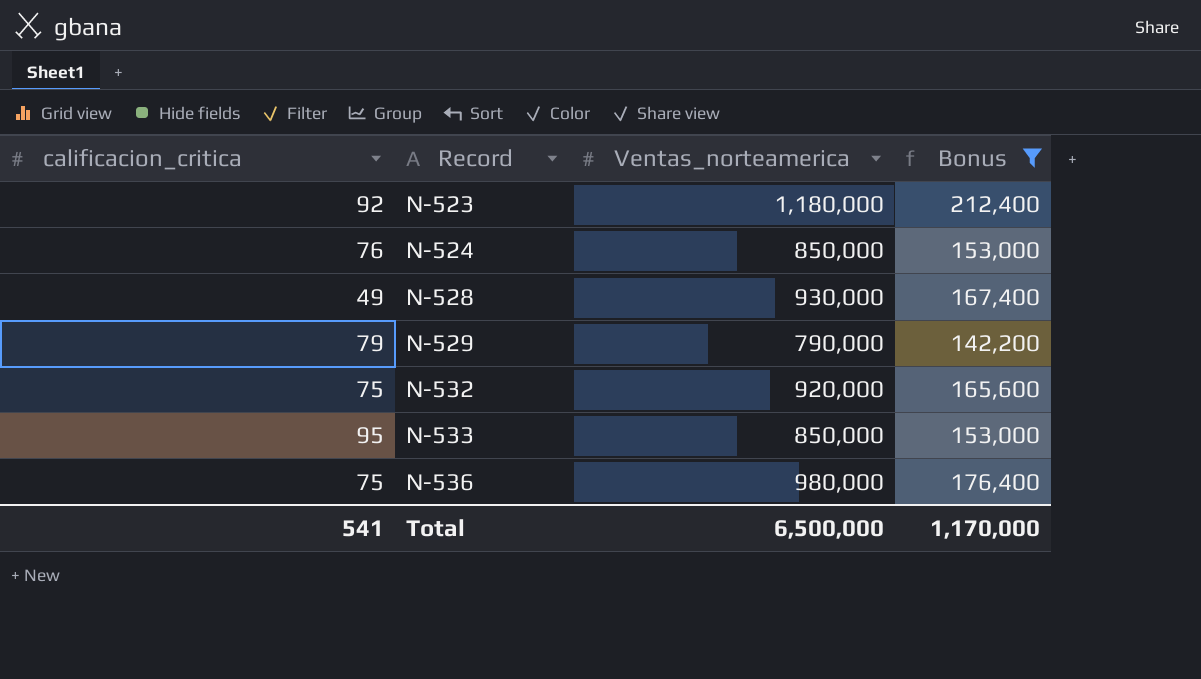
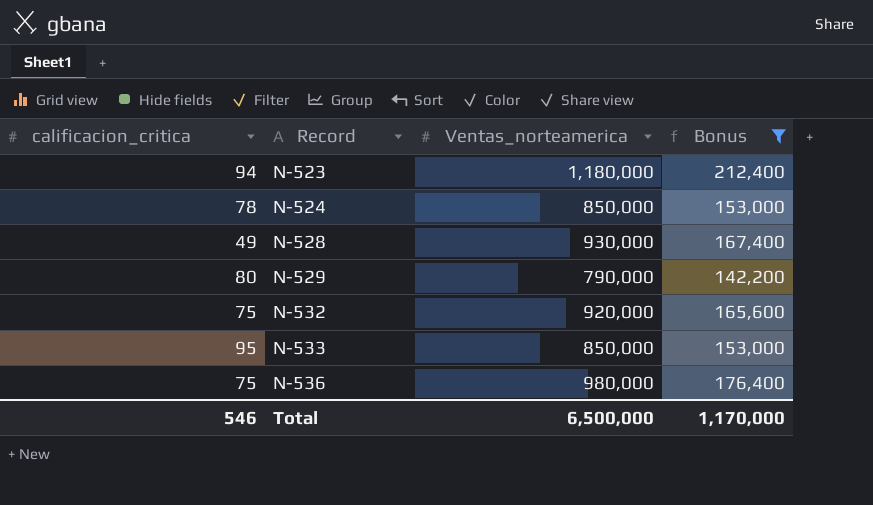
N-523 | calificacion_critica: 92 -> 94
N-524 | calificacion_critica: 76 -> 78
N-529 | calificacion_critica: 79 -> 80
Total | calificacion_critica: 541 -> 546

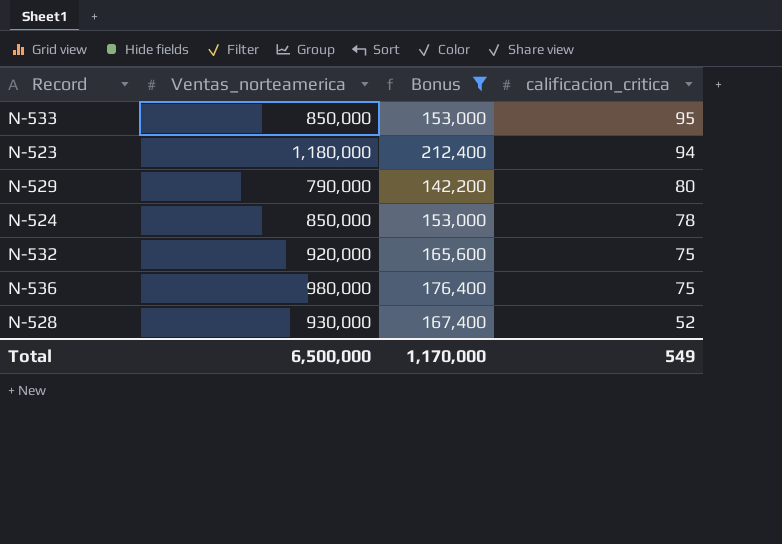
row order: Record ascending -> calificacion_critica descending
column calificacion_critica | position: 1 -> 4
N-528 | calificacion_critica: 49 -> 52
Total | calificacion_critica: 546 -> 549

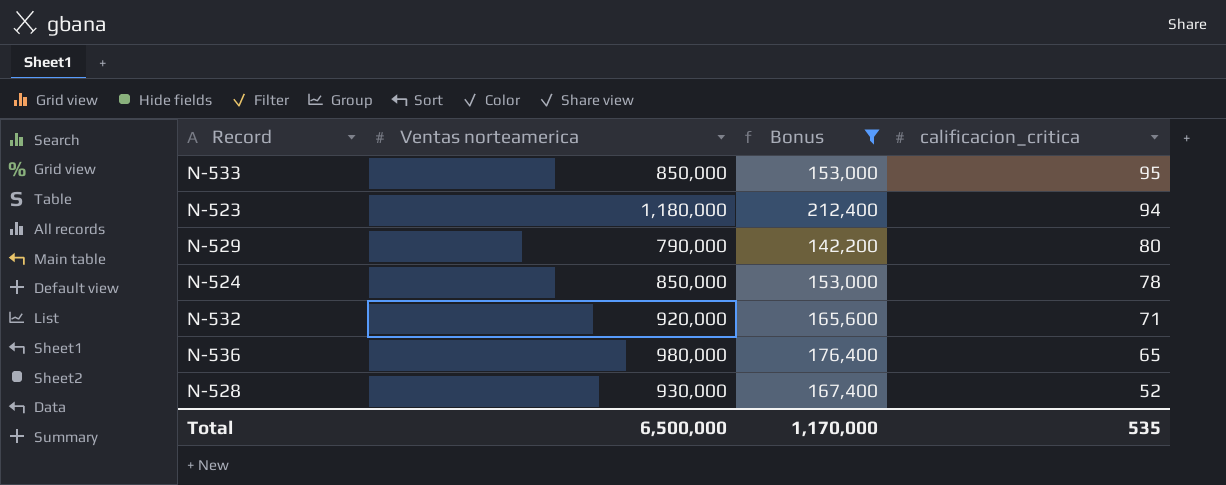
column name: Ventas_norteamerica -> Ventas norteamerica
N-532 | calificacion_critica: 75 -> 71
N-536 | calificacion_critica: 75 -> 65
Total | calificacion_critica: 549 -> 535

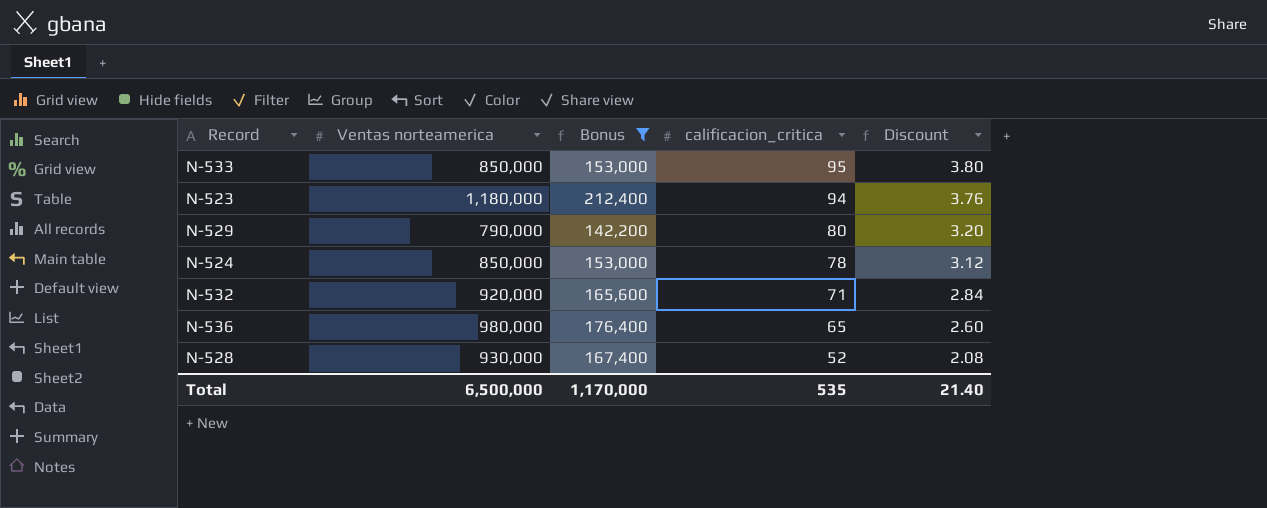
column Discount | formula: none -> [calificacion_critica] * 0.04

